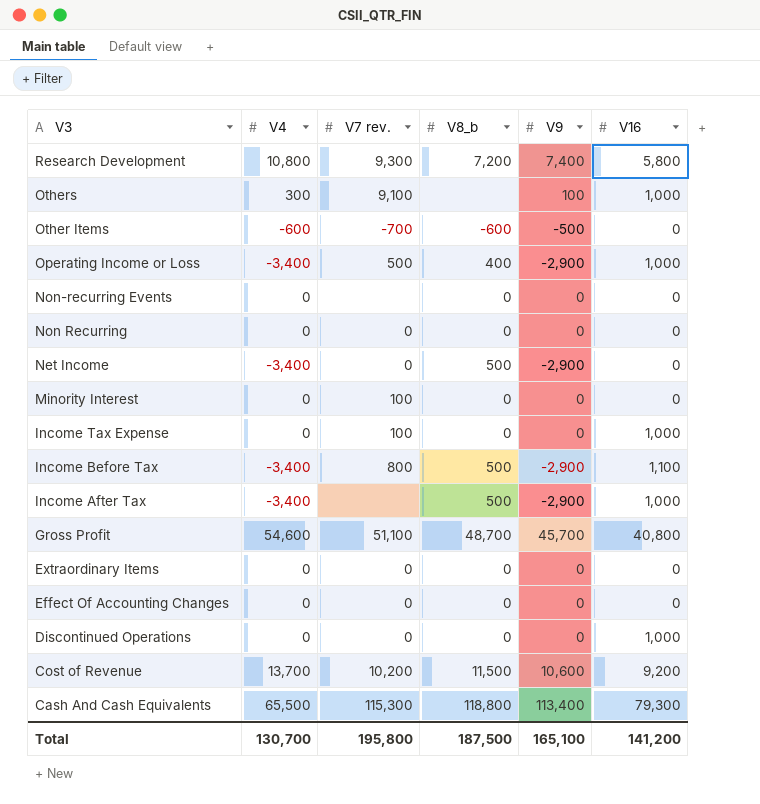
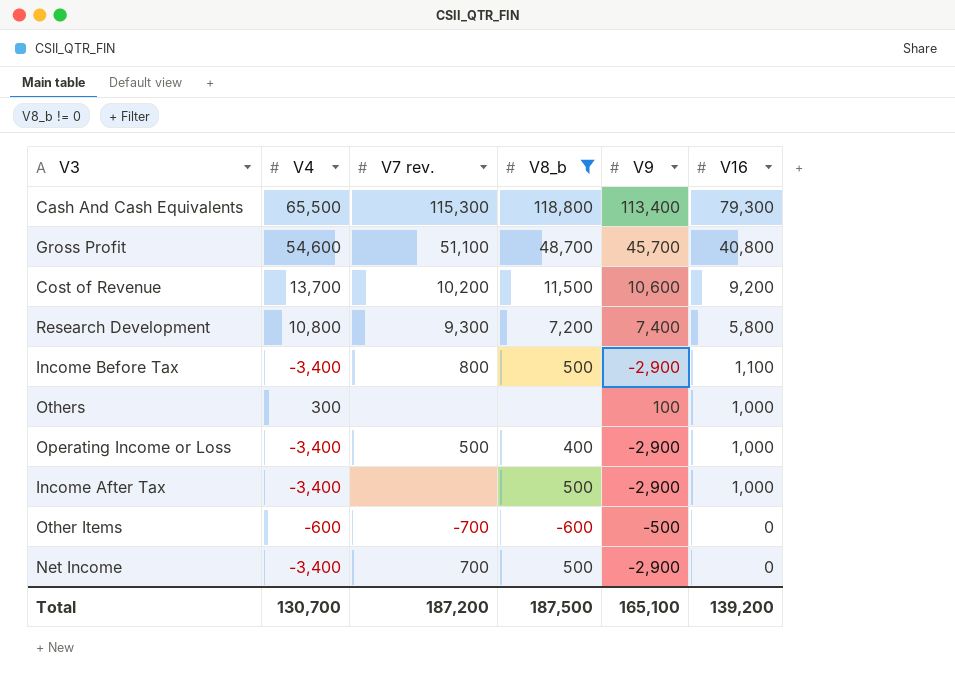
filter: none -> V8_b != 0
row order: V3 descending -> V16 descending
Others | V7 rev.: 9,100 -> none
Net Income | V7 rev.: 0 -> 700
Total | V7 rev.: 195,800 -> 187,200
Total | V16: 141,200 -> 139,200

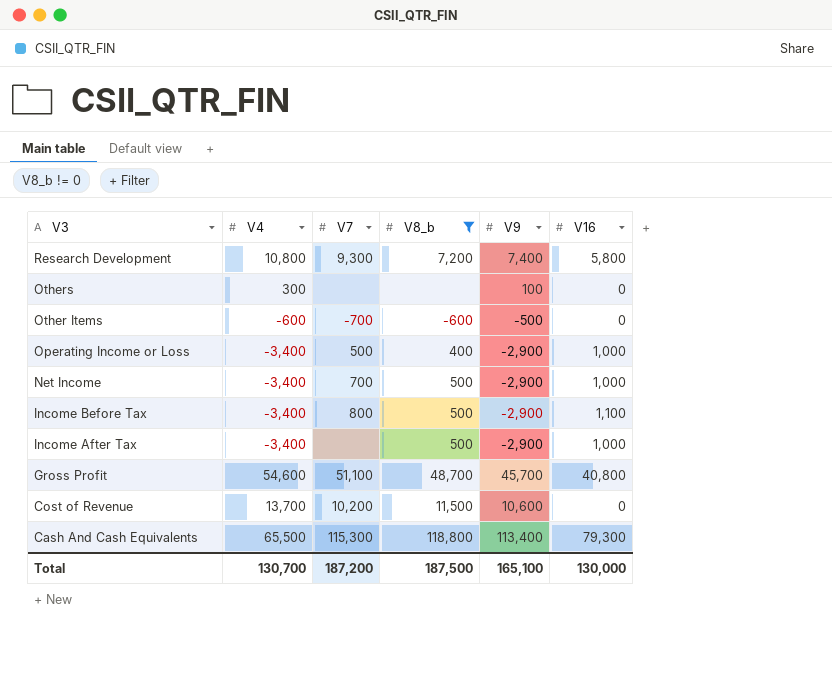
row order: V16 descending -> V3 descending
column name: V7 rev. -> V7
Others | V16: 1,000 -> 0
Net Income | V16: 0 -> 1,000
Cost of Revenue | V16: 9,200 -> 0
Total | V16: 139,200 -> 130,000

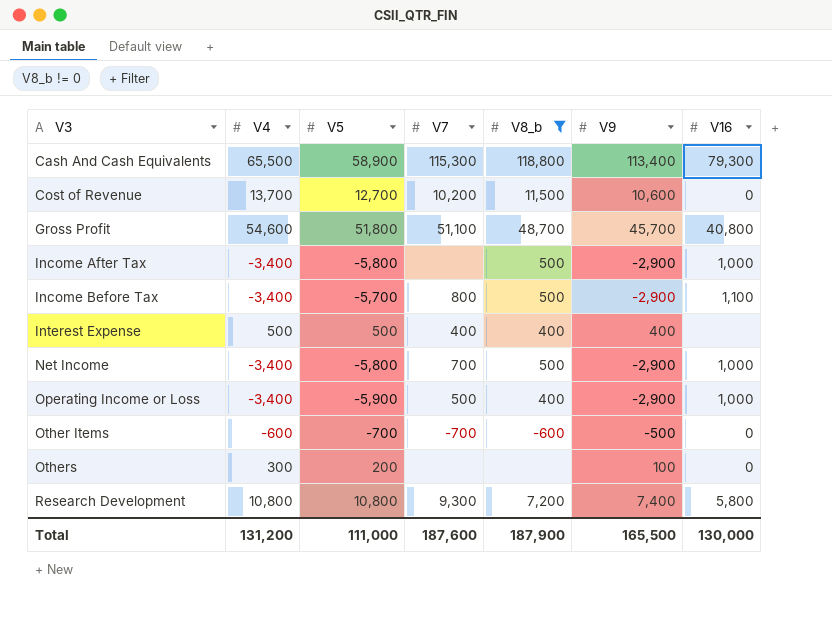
row order: V3 descending -> V3 ascending
column V5 | position: none -> 3
row Interest Expense: none -> 500 | 500 | 400 | 400 | 400 | none
Total | V4: 130,700 -> 131,200
Total | V7: 187,200 -> 187,600
Total | V8_b: 187,500 -> 187,900
Total | V9: 165,100 -> 165,500

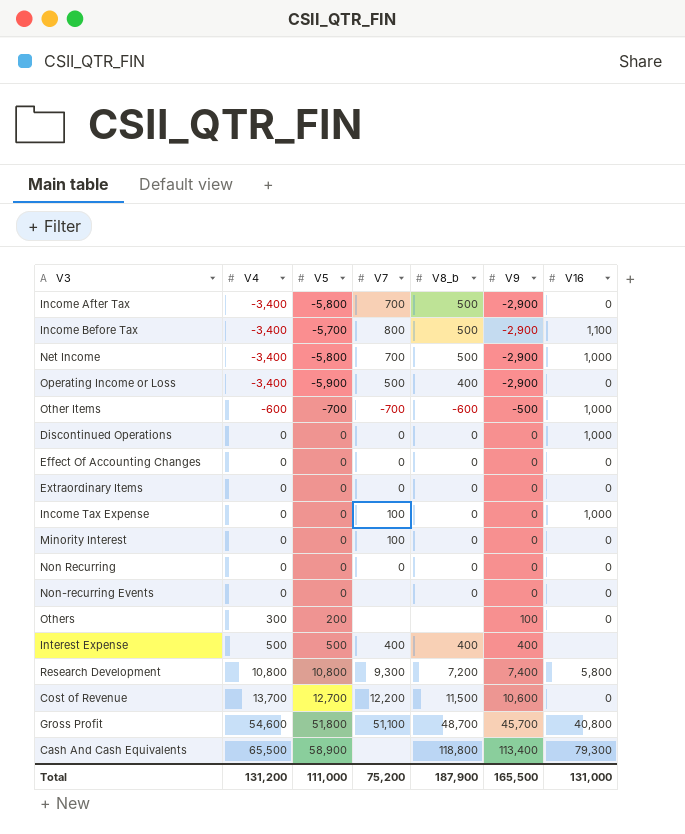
filter: V8_b != 0 -> none
row order: V3 ascending -> V4 ascending
Income After Tax | V7: none -> 700
Income After Tax | V16: 1,000 -> 0
Operating Income or Loss | V16: 1,000 -> 0
Other Items | V16: 0 -> 1,000
Cost of Revenue | V7: 10,200 -> 12,200
Cash And Cash Equivalents | V7: 115,300 -> none
Total | V7: 187,600 -> 75,200
Total | V16: 130,000 -> 131,000

